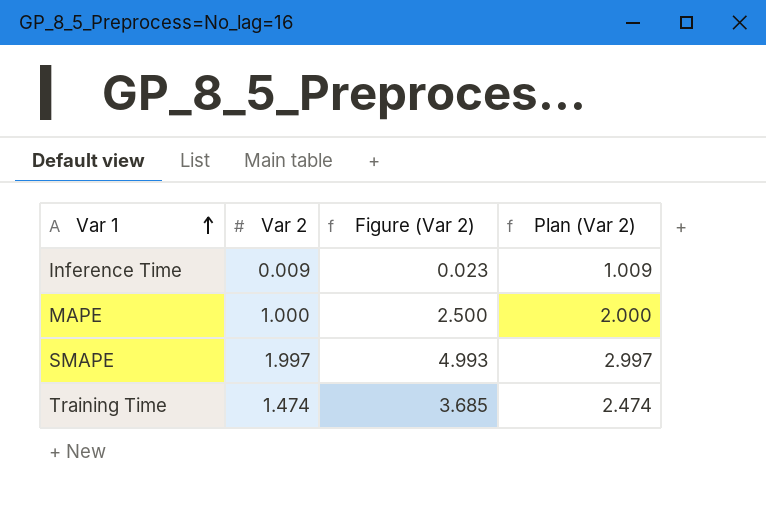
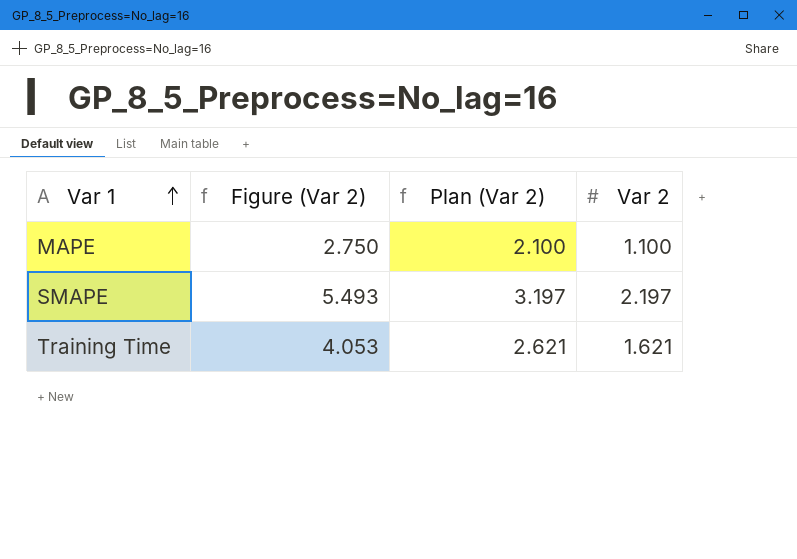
column Var 2 | position: 2 -> 4
row Inference Time: 0.009 | 0.023 | 1.009 -> none
MAPE | Figure (Var 2): 2.500 -> 2.750
MAPE | Plan (Var 2): 2.000 -> 2.100
MAPE | Var 2: 1.000 -> 1.100
SMAPE | Figure (Var 2): 4.993 -> 5.493
SMAPE | Plan (Var 2): 2.997 -> 3.197
SMAPE | Var 2: 1.997 -> 2.197
Training Time | Figure (Var 2): 3.685 -> 4.053
Training Time | Plan (Var 2): 2.474 -> 2.621
Training Time | Var 2: 1.474 -> 1.621

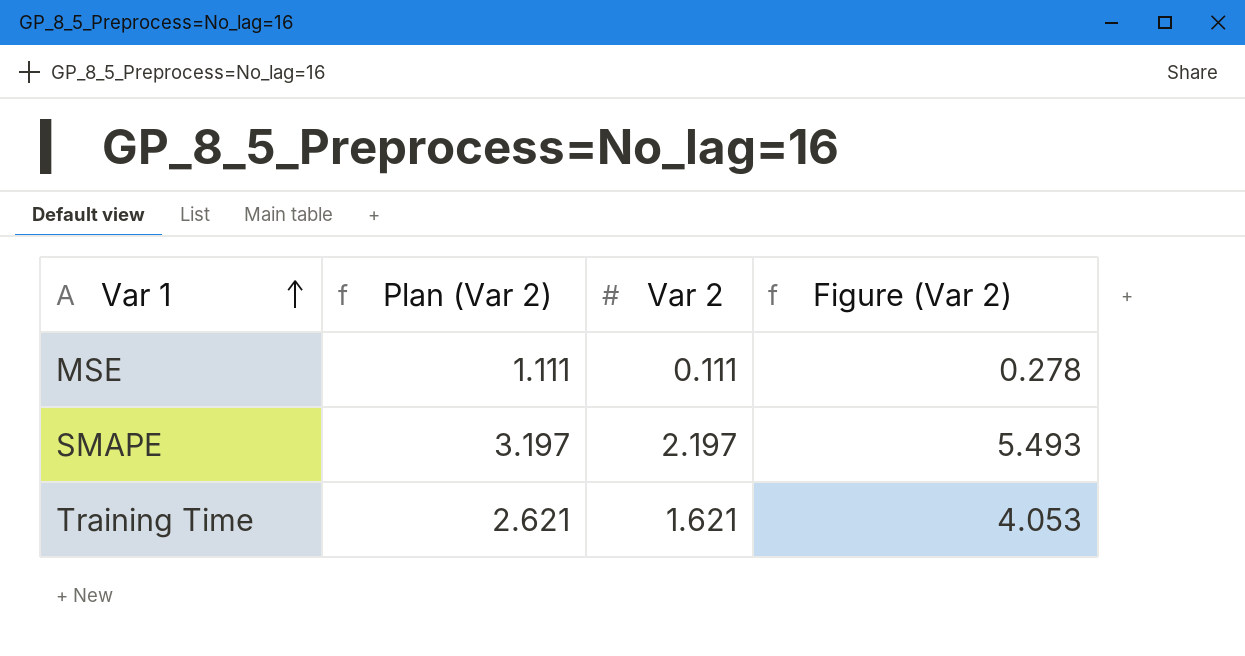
column Figure (Var 2) | position: 2 -> 4
row MAPE: 2.750 | 2.100 | 1.100 -> none
row MSE: none -> 1.111 | 0.111 | 0.278

